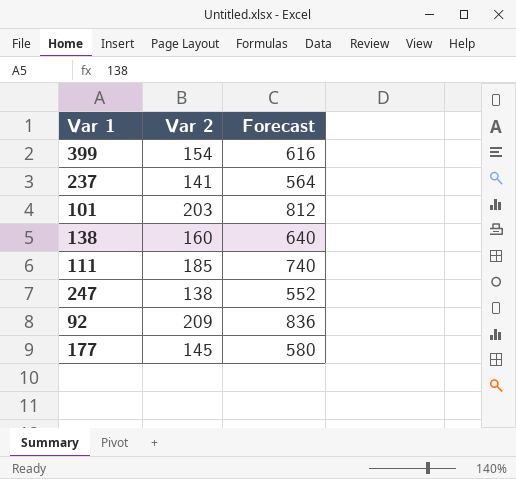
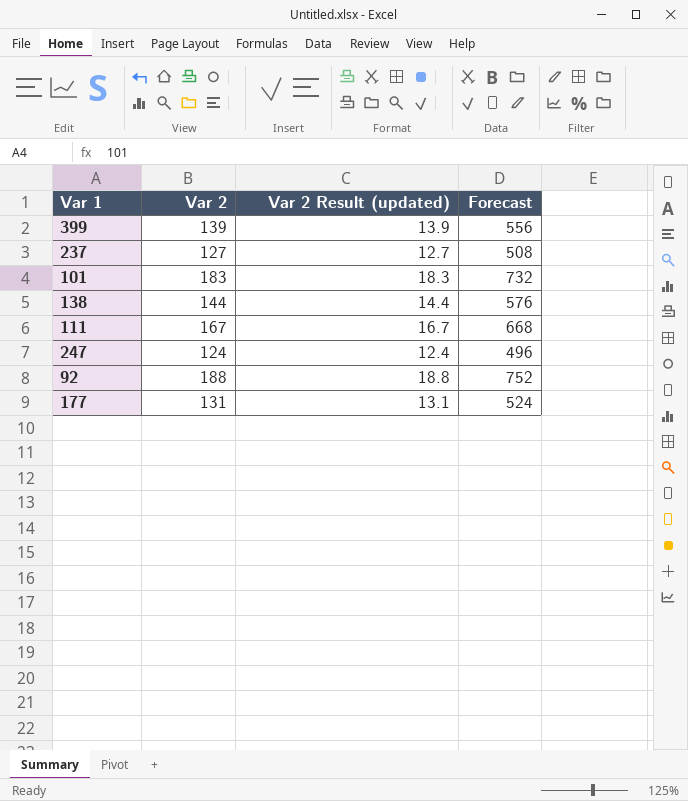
column Var 2 Result (updated) | formula: none -> [Var 2] * 0.1
399 | Var 2: 154 -> 139
399 | Forecast: 616 -> 556
237 | Var 2: 141 -> 127
237 | Forecast: 564 -> 508
101 | Var 2: 203 -> 183
101 | Forecast: 812 -> 732
138 | Var 2: 160 -> 144
138 | Forecast: 640 -> 576
111 | Var 2: 185 -> 167
111 | Forecast: 740 -> 668
247 | Var 2: 138 -> 124
247 | Forecast: 552 -> 496
92 | Var 2: 209 -> 188
92 | Forecast: 836 -> 752
177 | Var 2: 145 -> 131
177 | Forecast: 580 -> 524

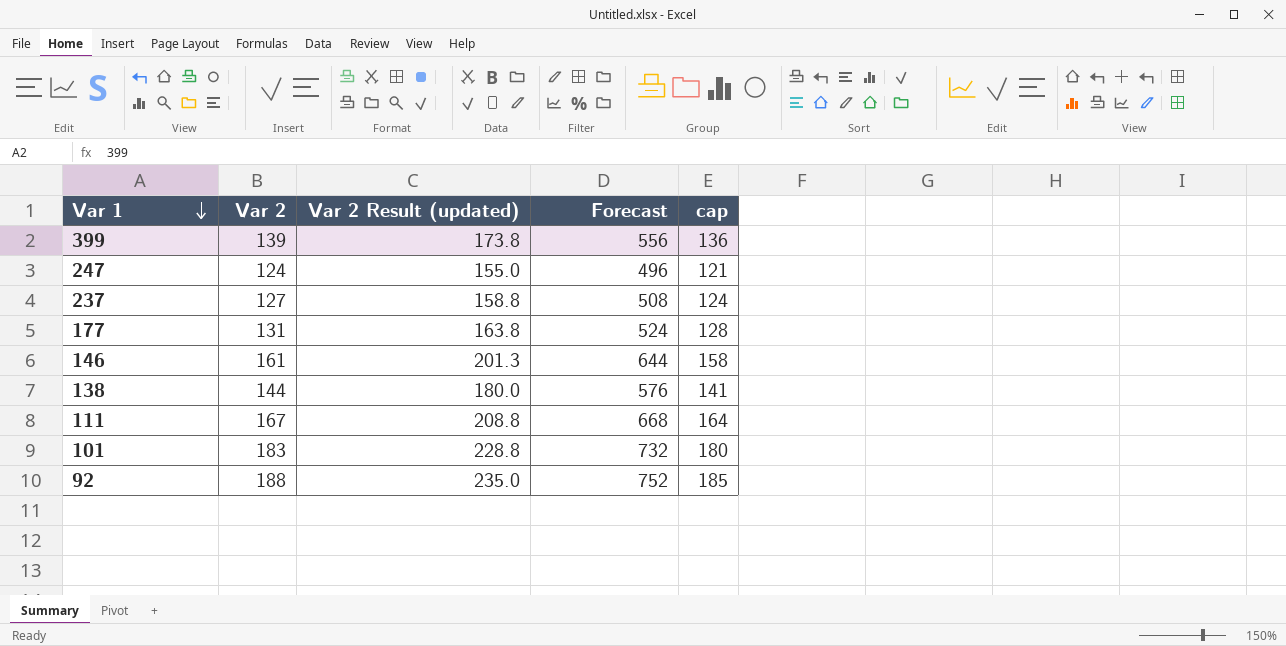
row order: none -> Var 1 descending
column Var 2 Result (updated) | formula: [Var 2] * 0.1 -> [Var 2] * 1.25
column cap | formula: none -> [Var 2] - 3
row 146: none -> 161 | 201.3 | 644 | 158

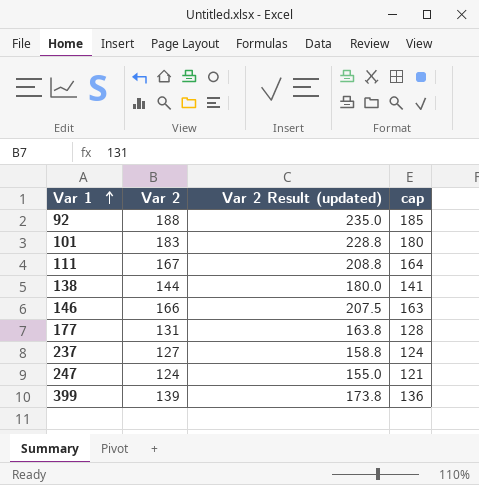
row order: Var 1 descending -> Var 1 ascending
column Forecast | formula: [Var 2] * 4 -> none
146 | Var 2: 161 -> 166
146 | Var 2 Result (updated): 201.3 -> 207.5
146 | cap: 158 -> 163

